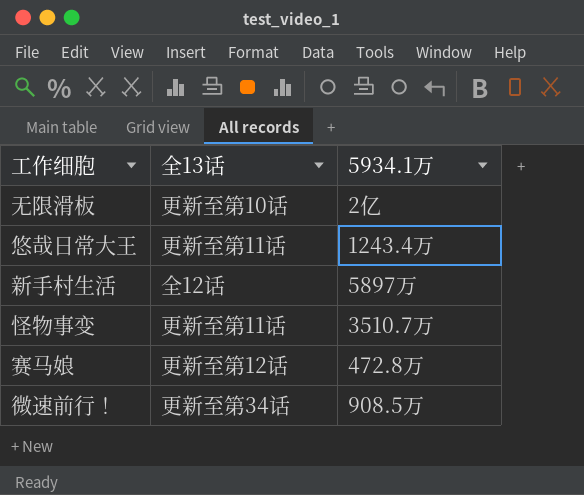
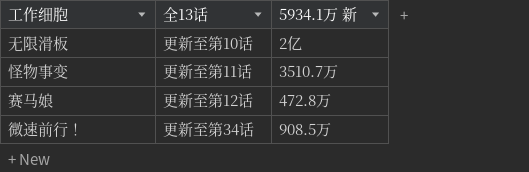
column name: 5934.1万 -> 5934.1万 新
row 悠哉日常大王: 更新至第11话 | 1243.4万 -> none
row 新手村生活: 全12话 | 5897万 -> none

